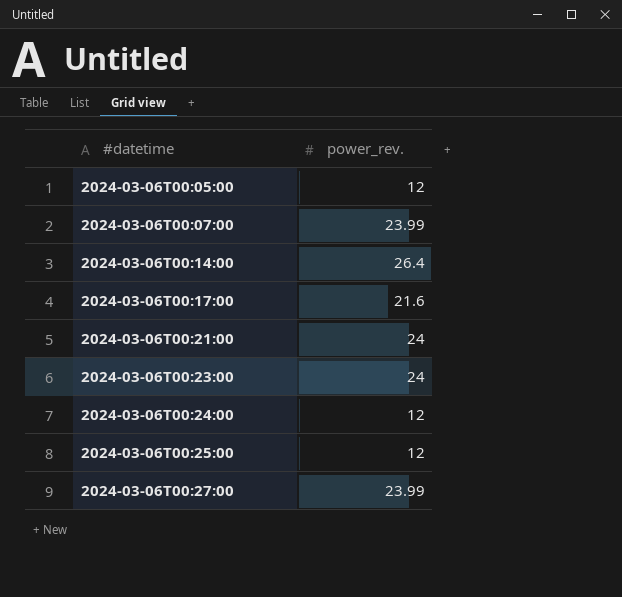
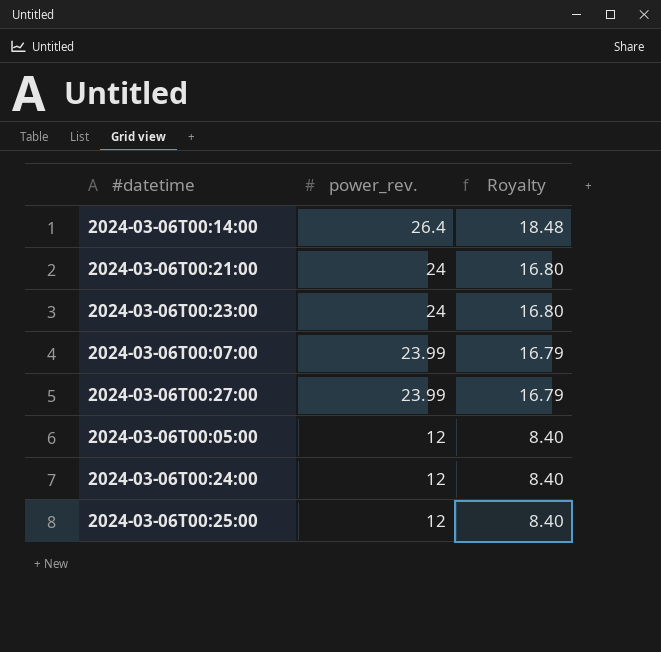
row order: #datetime ascending -> power_rev. descending
column Royalty | formula: none -> [power_rev.] * 0.7
row 2024-03-06T00:17:00: 21.6 -> none

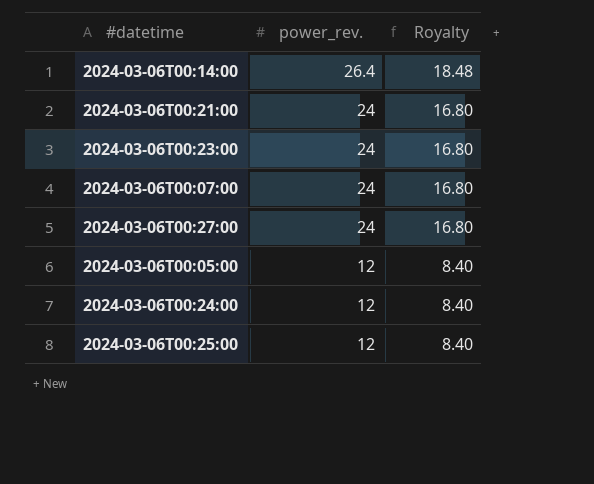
2024-03-06T00:07:00 | power_rev.: 23.99 -> 24
2024-03-06T00:07:00 | Royalty: 16.79 -> 16.80
2024-03-06T00:27:00 | power_rev.: 23.99 -> 24
2024-03-06T00:27:00 | Royalty: 16.79 -> 16.80

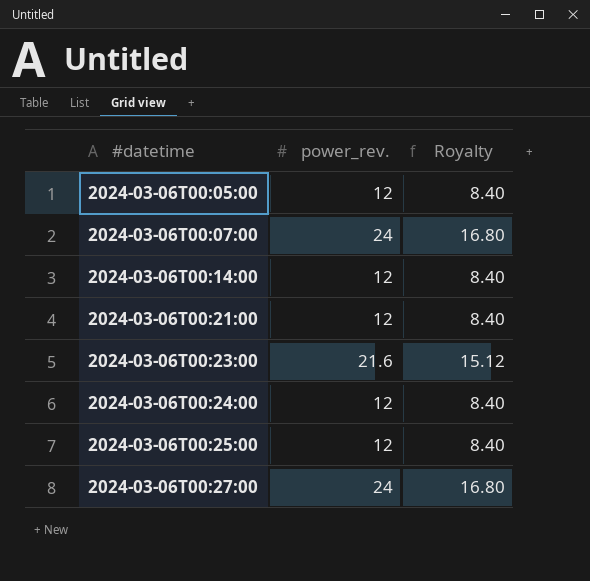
row order: power_rev. descending -> #datetime ascending
2024-03-06T00:14:00 | power_rev.: 26.4 -> 12
2024-03-06T00:14:00 | Royalty: 18.48 -> 8.40
2024-03-06T00:21:00 | power_rev.: 24 -> 12
2024-03-06T00:21:00 | Royalty: 16.80 -> 8.40
2024-03-06T00:23:00 | power_rev.: 24 -> 21.6
2024-03-06T00:23:00 | Royalty: 16.80 -> 15.12

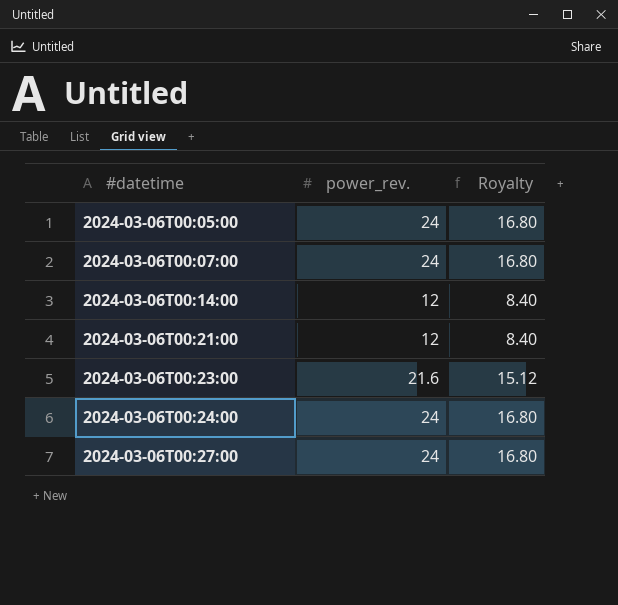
row 2024-03-06T00:25:00: 12 | 8.40 -> none
2024-03-06T00:05:00 | power_rev.: 12 -> 24
2024-03-06T00:05:00 | Royalty: 8.40 -> 16.80
2024-03-06T00:24:00 | power_rev.: 12 -> 24
2024-03-06T00:24:00 | Royalty: 8.40 -> 16.80

